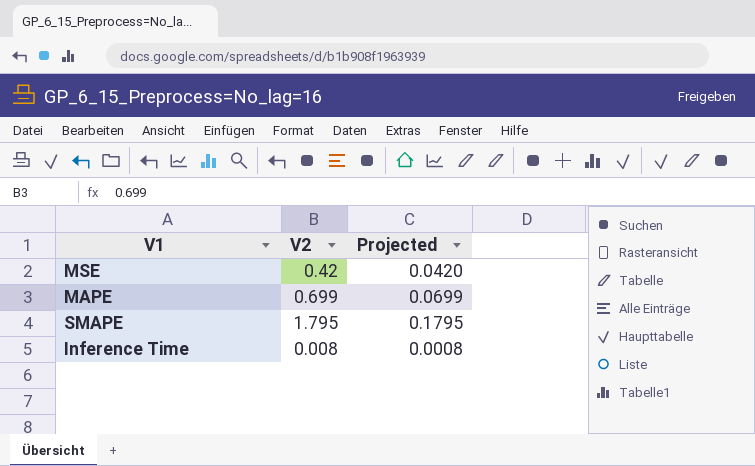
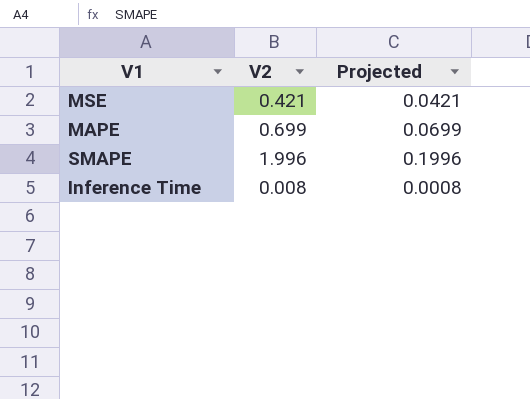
MSE | V2: 0.42 -> 0.421
MSE | Projected: 0.0420 -> 0.0421
SMAPE | V2: 1.795 -> 1.996
SMAPE | Projected: 0.1795 -> 0.1996

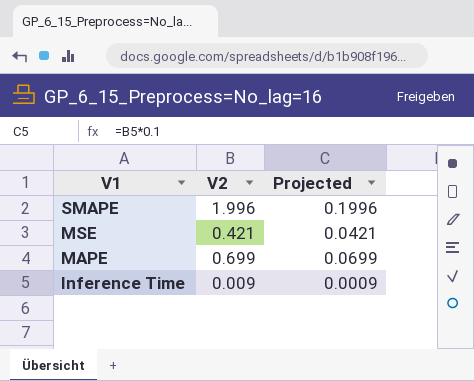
row order: none -> V1 descending
Inference Time | V2: 0.008 -> 0.009
Inference Time | Projected: 0.0008 -> 0.0009

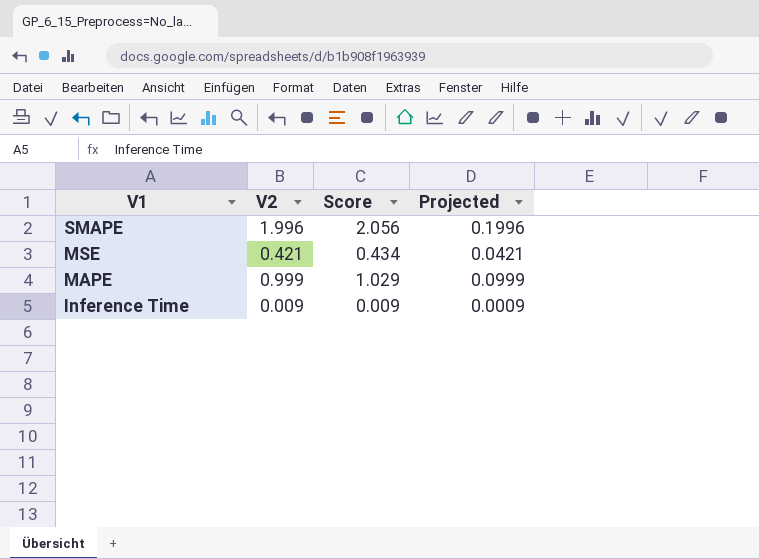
column Score | formula: none -> [V2] * 1.03
MAPE | V2: 0.699 -> 0.999
MAPE | Projected: 0.0699 -> 0.0999

